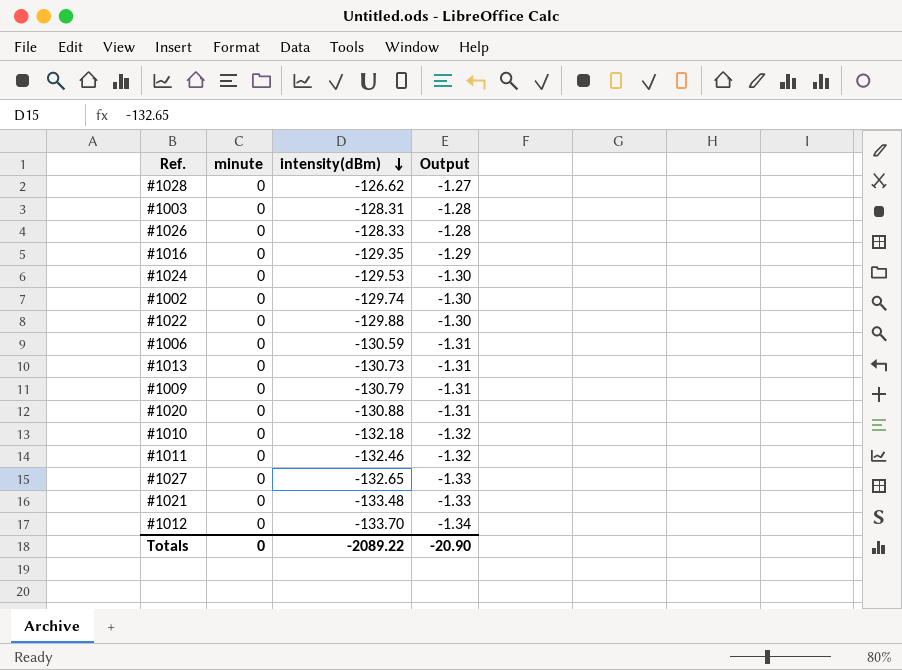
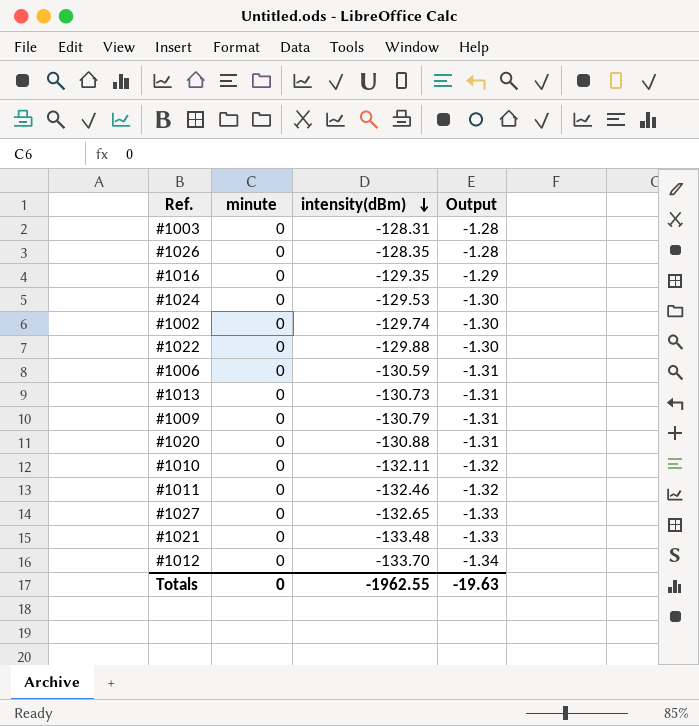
row #1028: 0 | -126.62 | -1.27 -> none
#1026 | intensity(dBm): -128.33 -> -128.35
#1010 | intensity(dBm): -132.18 -> -132.11
Totals | intensity(dBm): -2089.22 -> -1962.55
Totals | Output: -20.90 -> -19.63

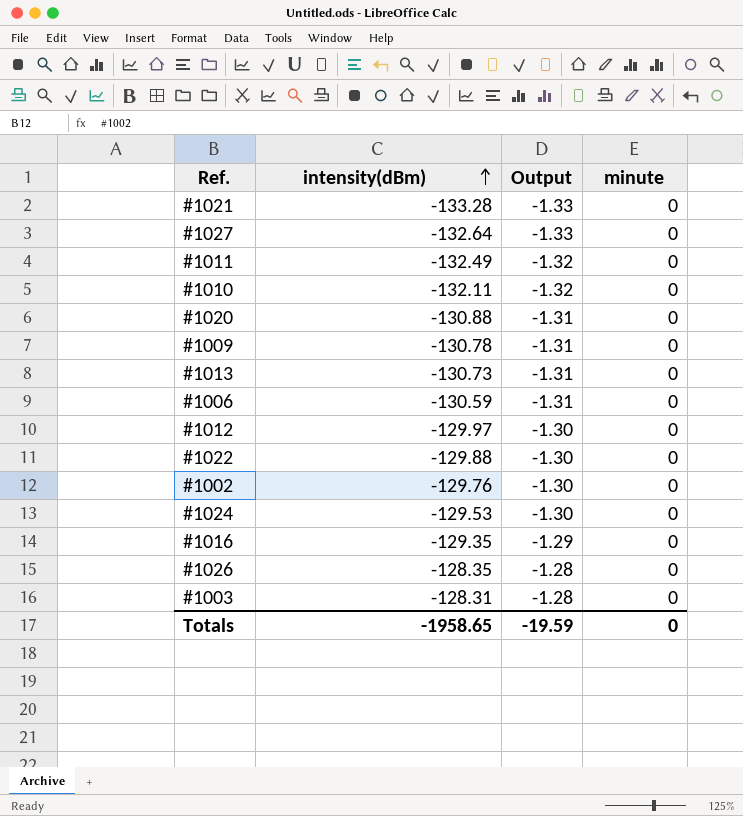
row order: intensity(dBm) descending -> intensity(dBm) ascending
column minute | position: 2 -> 4
#1021 | intensity(dBm): -133.48 -> -133.28
#1027 | intensity(dBm): -132.65 -> -132.64
#1011 | intensity(dBm): -132.46 -> -132.49
#1009 | intensity(dBm): -130.79 -> -130.78
#1012 | intensity(dBm): -133.70 -> -129.97
#1012 | Output: -1.34 -> -1.30
#1002 | intensity(dBm): -129.74 -> -129.76
Totals | intensity(dBm): -1962.55 -> -1958.65
Totals | Output: -19.63 -> -19.59

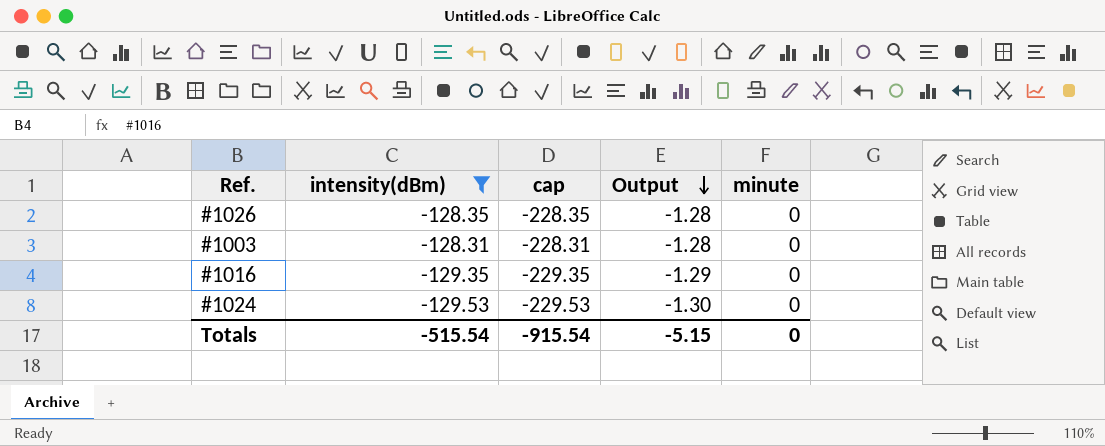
filter: none -> intensity(dBm) >= -129.53
row order: intensity(dBm) ascending -> Output descending
column cap | formula: none -> [intensity(dBm)] - 100
Totals | intensity(dBm): -1958.65 -> -515.54
Totals | Output: -19.59 -> -5.15

